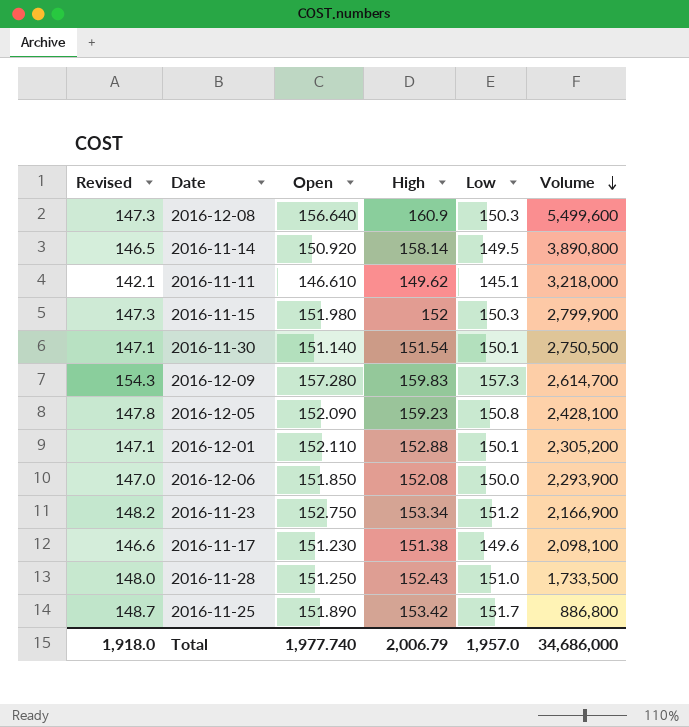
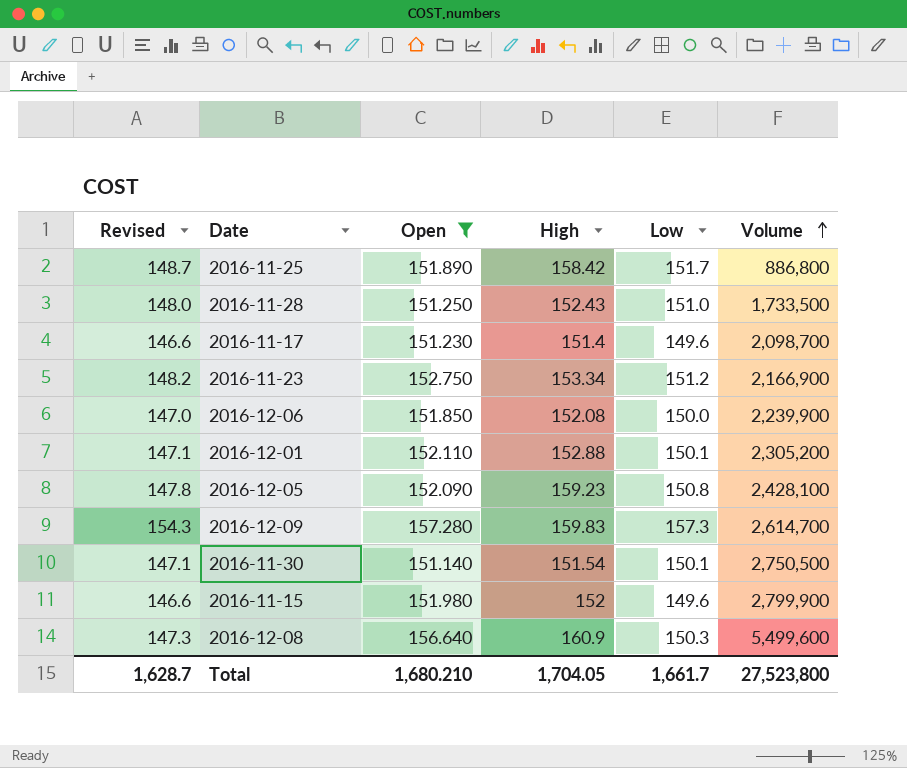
filter: none -> Open >= 151.140
row order: Volume descending -> Volume ascending
2016-11-25 | High: 153.42 -> 158.42
2016-11-17 | High: 151.38 -> 151.4
2016-11-17 | Volume: 2,098,100 -> 2,098,700
2016-12-06 | Volume: 2,293,900 -> 2,239,900
2016-11-15 | Revised: 147.3 -> 146.6
2016-11-15 | Low: 150.3 -> 149.6
Total | Revised: 1,918.0 -> 1,628.7
Total | Open: 1,977.740 -> 1,680.210
Total | High: 2,006.79 -> 1,704.05
Total | Low: 1,957.0 -> 1,661.7
Total | Volume: 34,686,000 -> 27,523,800

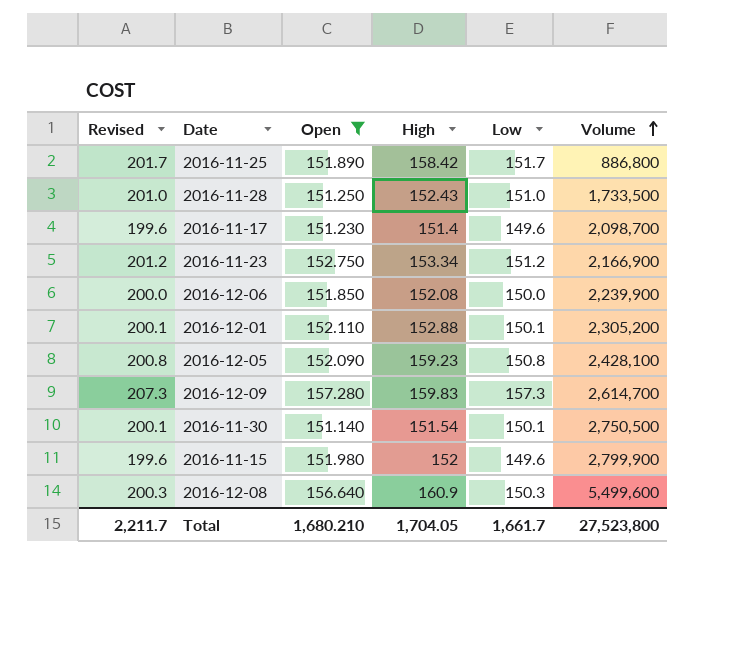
column Revised | formula: [Low] - 3 -> [Low] + 50
Total | Revised: 1,628.7 -> 2,211.7

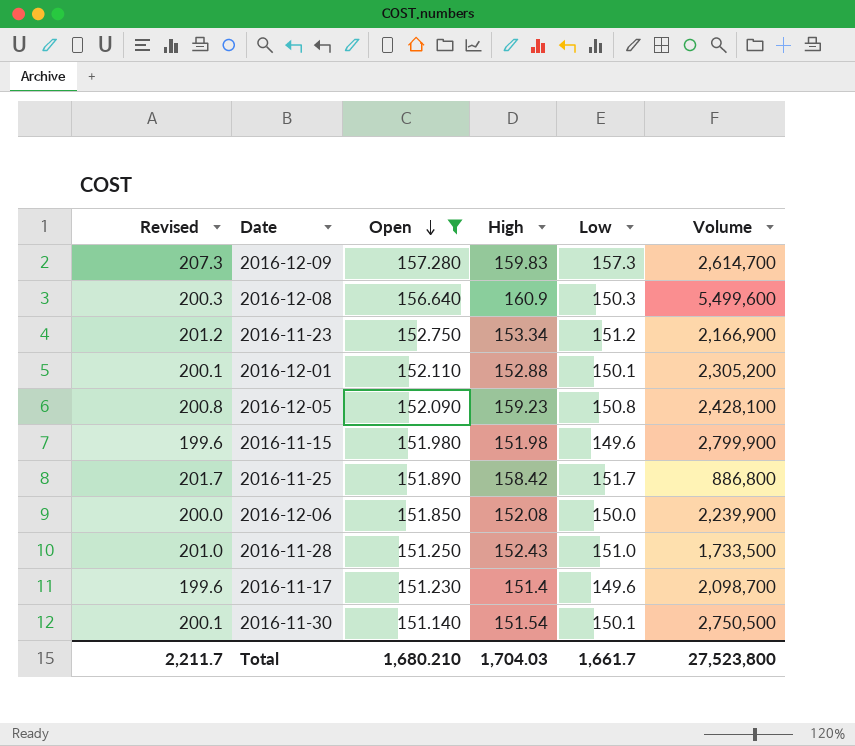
row order: Volume ascending -> Open descending
2016-11-15 | High: 152 -> 151.98
Total | High: 1,704.05 -> 1,704.03

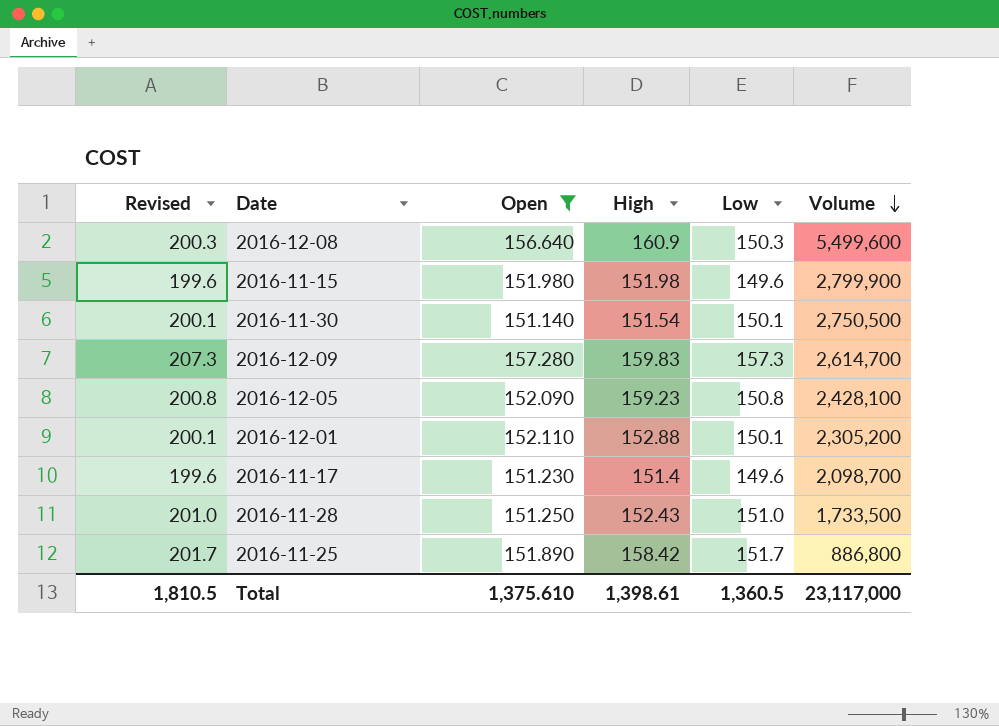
row order: Open descending -> Volume descending
row 2016-11-23: 201.2 | 152.750 | 153.34 | 151.2 | 2,166,900 -> none
row 2016-12-06: 200.0 | 151.850 | 152.08 | 150.0 | 2,239,900 -> none
Total | Revised: 2,211.7 -> 1,810.5
Total | Open: 1,680.210 -> 1,375.610
Total | High: 1,704.03 -> 1,398.61
Total | Low: 1,661.7 -> 1,360.5
Total | Volume: 27,523,800 -> 23,117,000

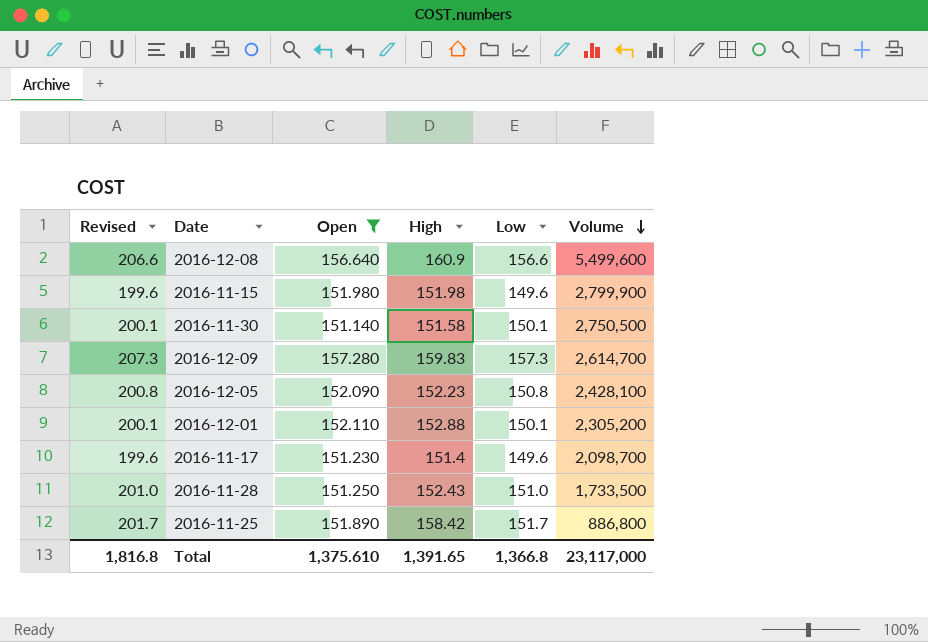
2016-12-08 | Revised: 200.3 -> 206.6
2016-12-08 | Low: 150.3 -> 156.6
2016-11-30 | High: 151.54 -> 151.58
2016-12-05 | High: 159.23 -> 152.23
Total | Revised: 1,810.5 -> 1,816.8
Total | High: 1,398.61 -> 1,391.65
Total | Low: 1,360.5 -> 1,366.8

